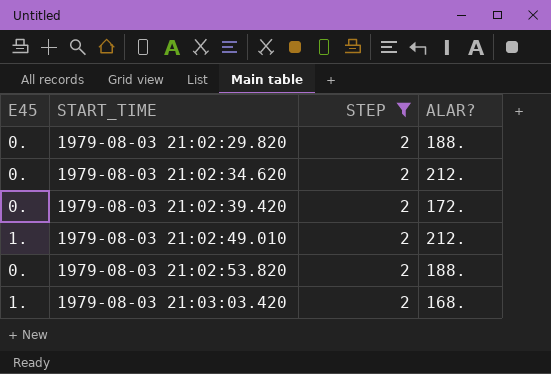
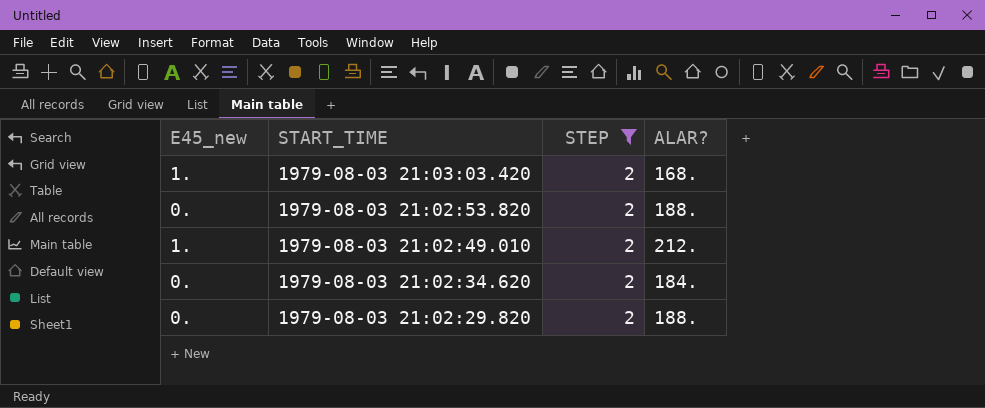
row order: START_TIME ascending -> START_TIME descending
column name: E45 -> E45_new
row 1979-08-03 21:02:39.420: 0. | 2 | 172. -> none
1979-08-03 21:02:34.620 | ALAR?: 212. -> 184.

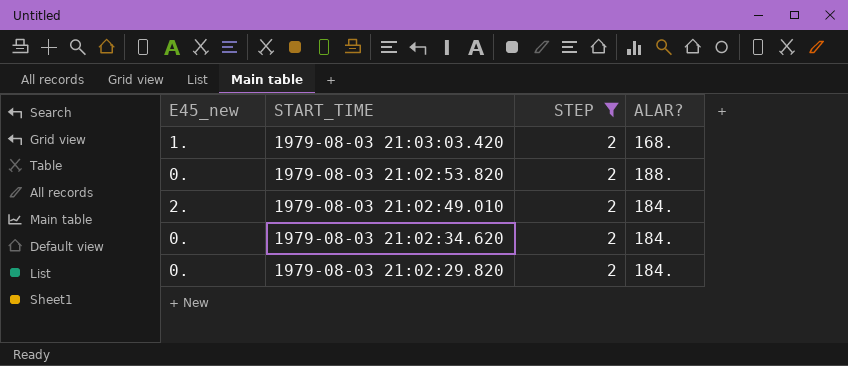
1979-08-03 21:02:49.010 | E45_new: 1. -> 2.
1979-08-03 21:02:49.010 | ALAR?: 212. -> 184.
1979-08-03 21:02:29.820 | ALAR?: 188. -> 184.

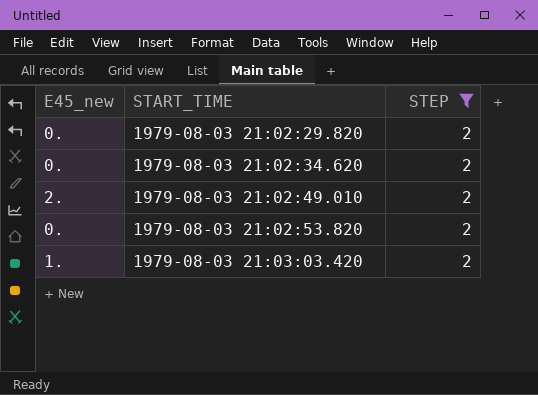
row order: START_TIME descending -> START_TIME ascending
column ALAR? | position: 4 -> none

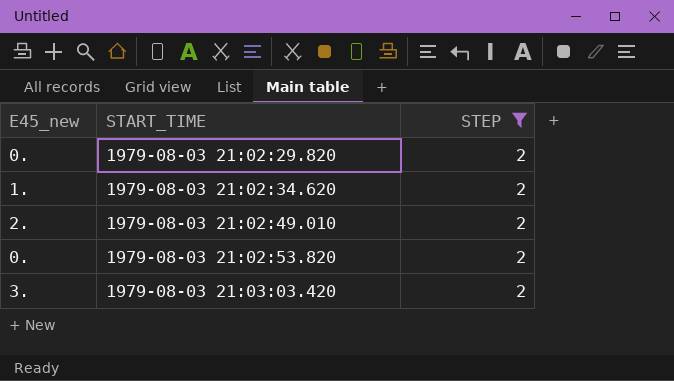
1979-08-03 21:02:34.620 | E45_new: 0. -> 1.
1979-08-03 21:03:03.420 | E45_new: 1. -> 3.

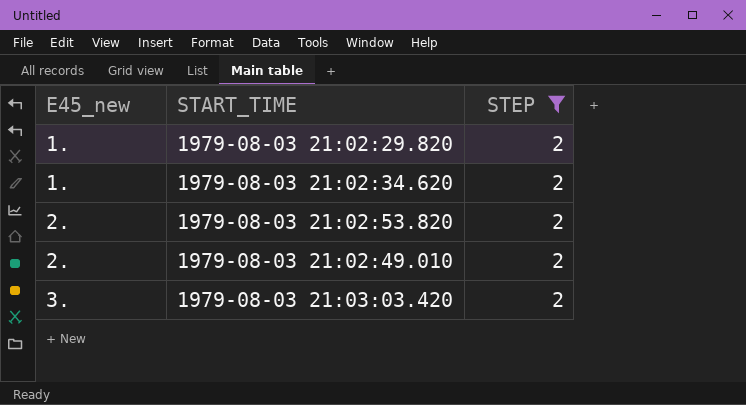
row order: START_TIME ascending -> E45_new ascending
1979-08-03 21:02:29.820 | E45_new: 0. -> 1.
1979-08-03 21:02:53.820 | E45_new: 0. -> 2.

